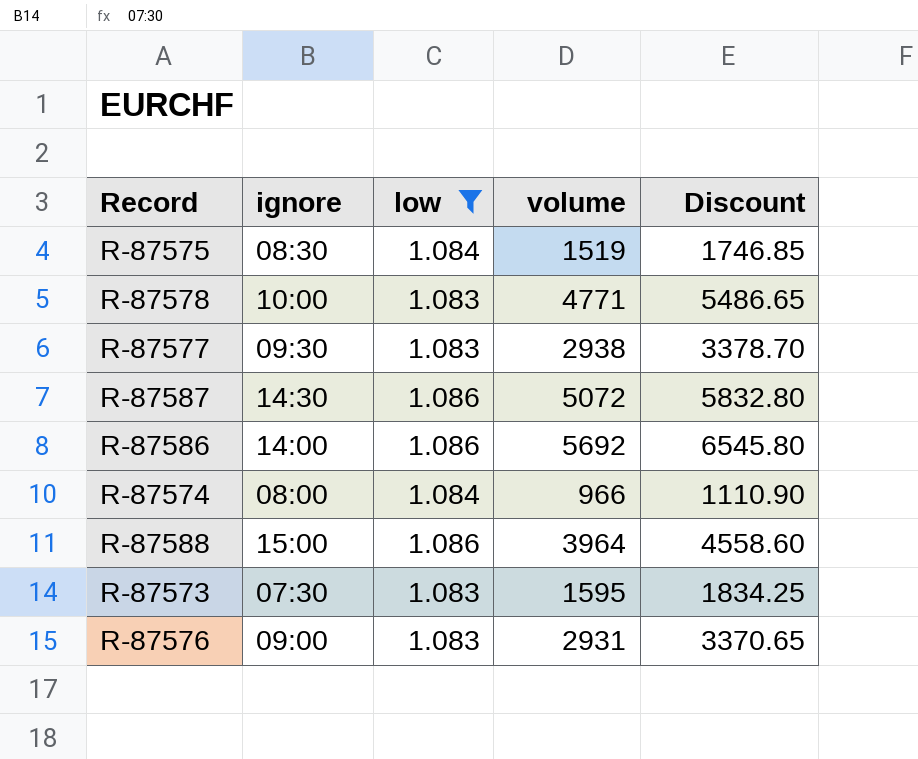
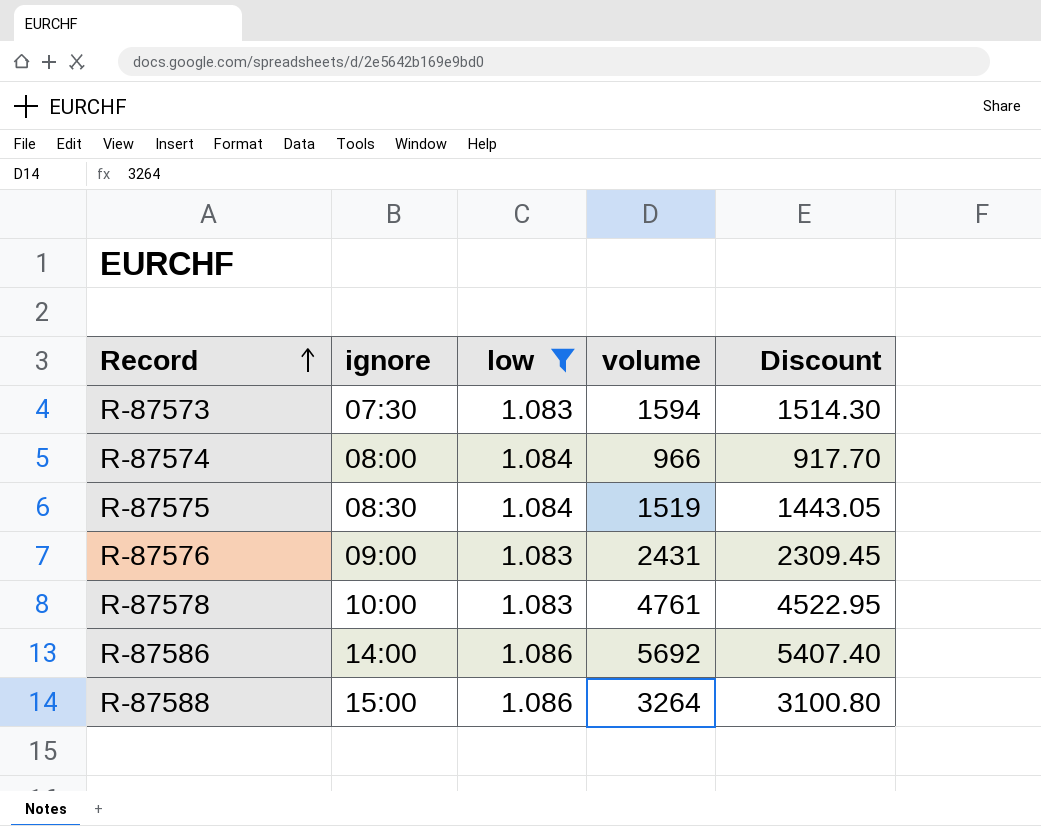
row order: none -> Record ascending
column Discount | formula: [volume] * 1.15 -> [volume] * 0.95
row R-87577: 09:30 | 1.083 | 2938 | 3378.70 -> none
row R-87587: 14:30 | 1.086 | 5072 | 5832.80 -> none
R-87573 | volume: 1595 -> 1594
R-87576 | volume: 2931 -> 2431
R-87578 | volume: 4771 -> 4761
R-87588 | volume: 3964 -> 3264

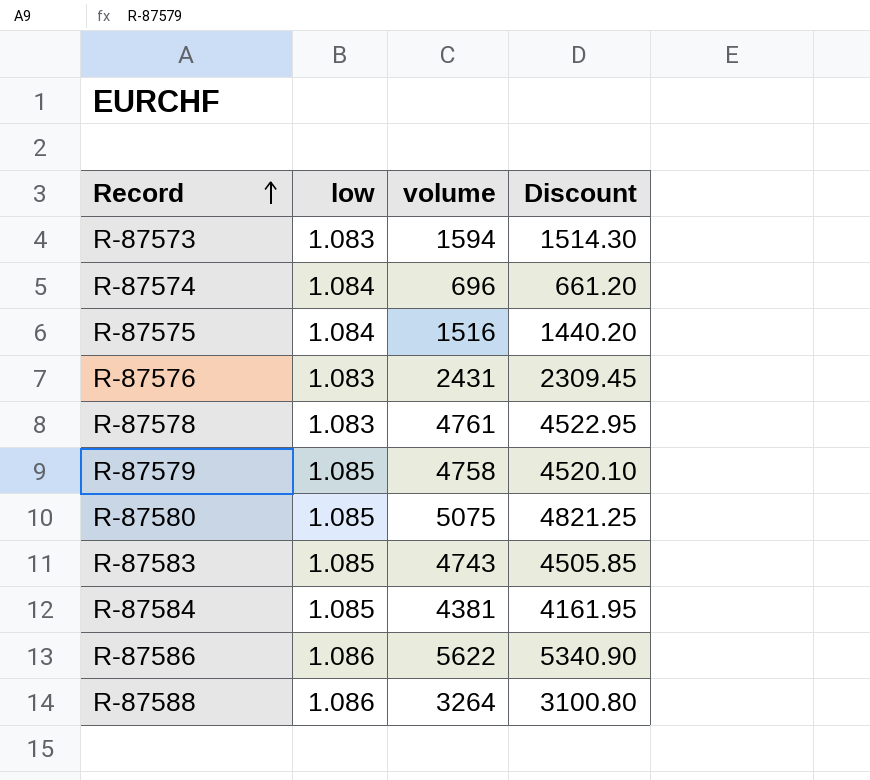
filter: low != 1.085 -> none
column ignore | position: 2 -> none
R-87574 | volume: 966 -> 696
R-87574 | Discount: 917.70 -> 661.20
R-87575 | volume: 1519 -> 1516
R-87575 | Discount: 1443.05 -> 1440.20
R-87586 | volume: 5692 -> 5622
R-87586 | Discount: 5407.40 -> 5340.90

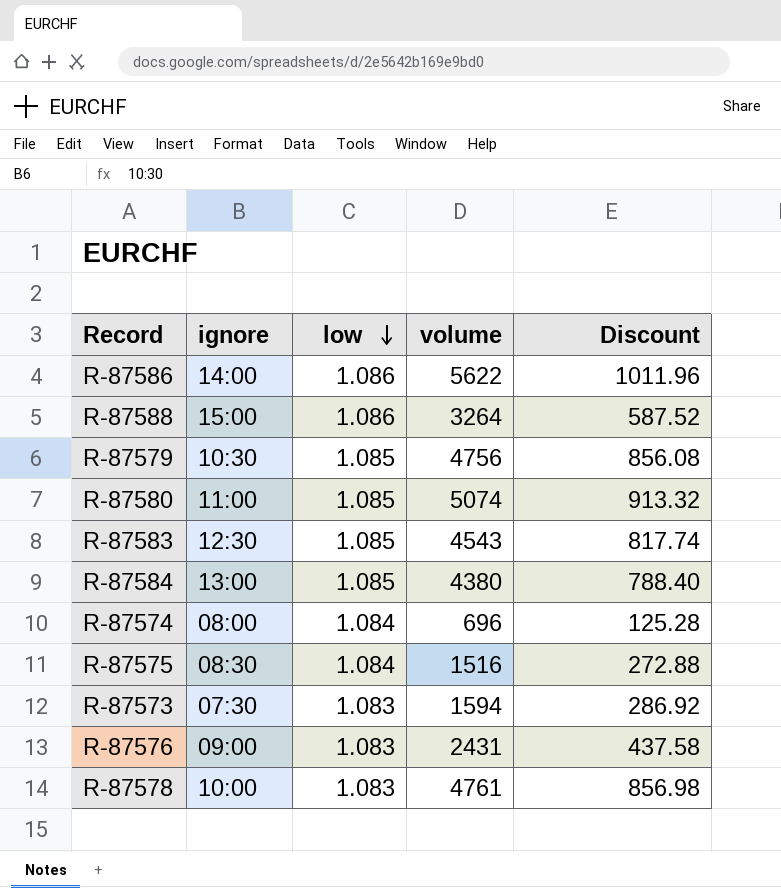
row order: Record ascending -> low descending
column ignore | position: none -> 2
column Discount | formula: [volume] * 0.95 -> [volume] * 0.18
R-87579 | volume: 4758 -> 4756
R-87580 | volume: 5075 -> 5074
R-87583 | volume: 4743 -> 4543
R-87584 | volume: 4381 -> 4380

